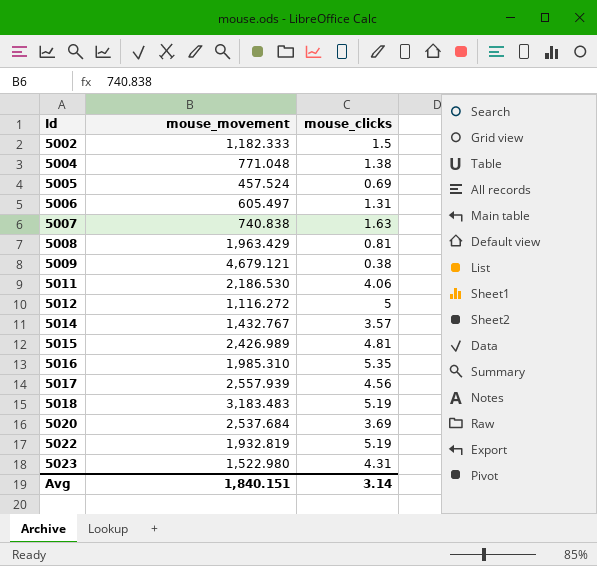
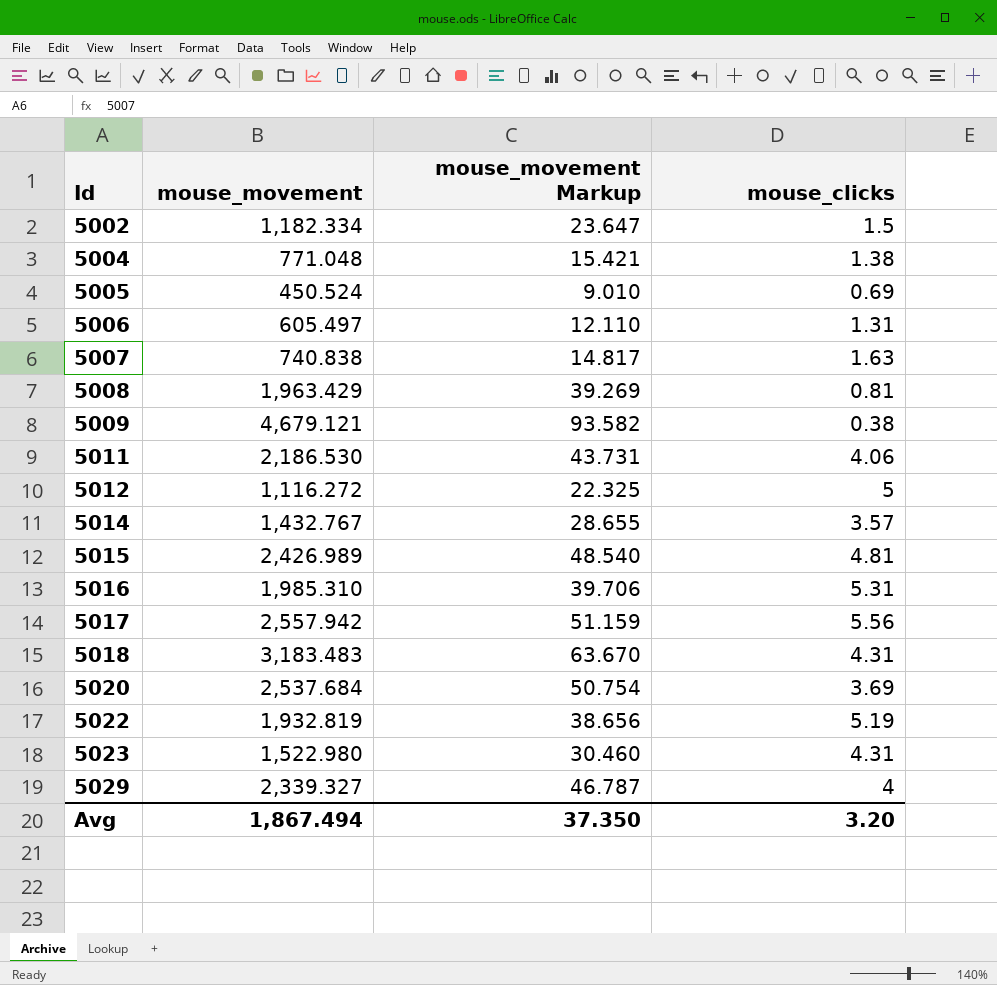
column mouse_movement Markup | formula: none -> [mouse_movement] * 0.02
5002 | mouse_movement: 1,182.333 -> 1,182.334
5005 | mouse_movement: 457.524 -> 450.524
5016 | mouse_clicks: 5.35 -> 5.31
5017 | mouse_movement: 2,557.939 -> 2,557.942
5017 | mouse_clicks: 4.56 -> 5.56
5018 | mouse_clicks: 5.19 -> 4.31
row 5029: none -> 2,339.327 | 46.787 | 4
Avg | mouse_movement: 1,840.151 -> 1,867.494
Avg | mouse_clicks: 3.14 -> 3.20

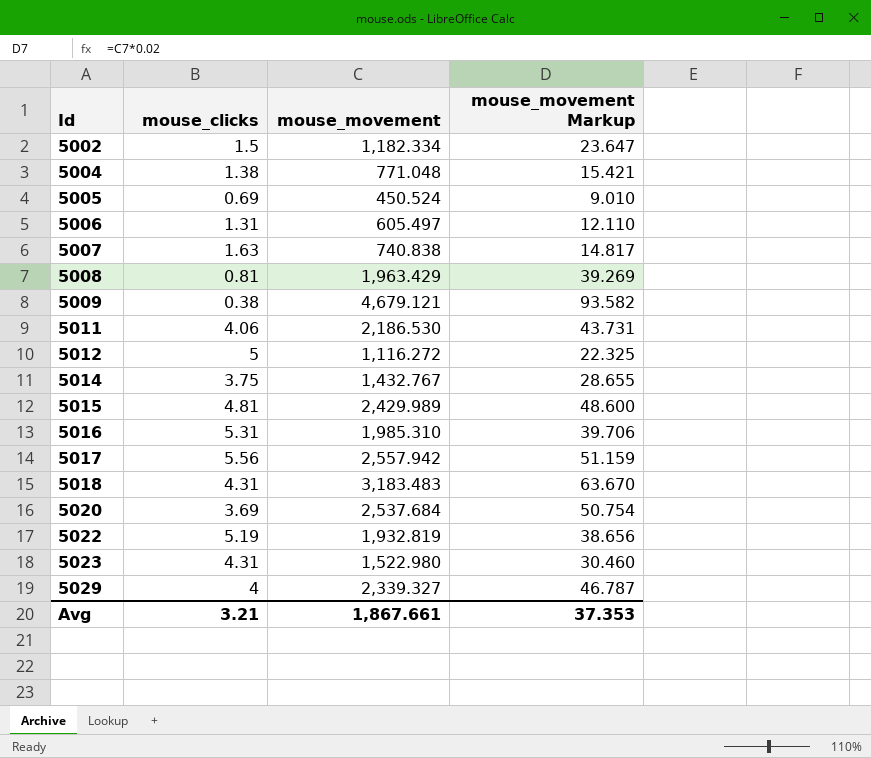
column mouse_clicks | position: 4 -> 2
5014 | mouse_clicks: 3.57 -> 3.75
5015 | mouse_movement: 2,426.989 -> 2,429.989
5015 | mouse_movement Markup: 48.540 -> 48.600
Avg | mouse_clicks: 3.20 -> 3.21
Avg | mouse_movement: 1,867.494 -> 1,867.661
Avg | mouse_movement Markup: 37.350 -> 37.353

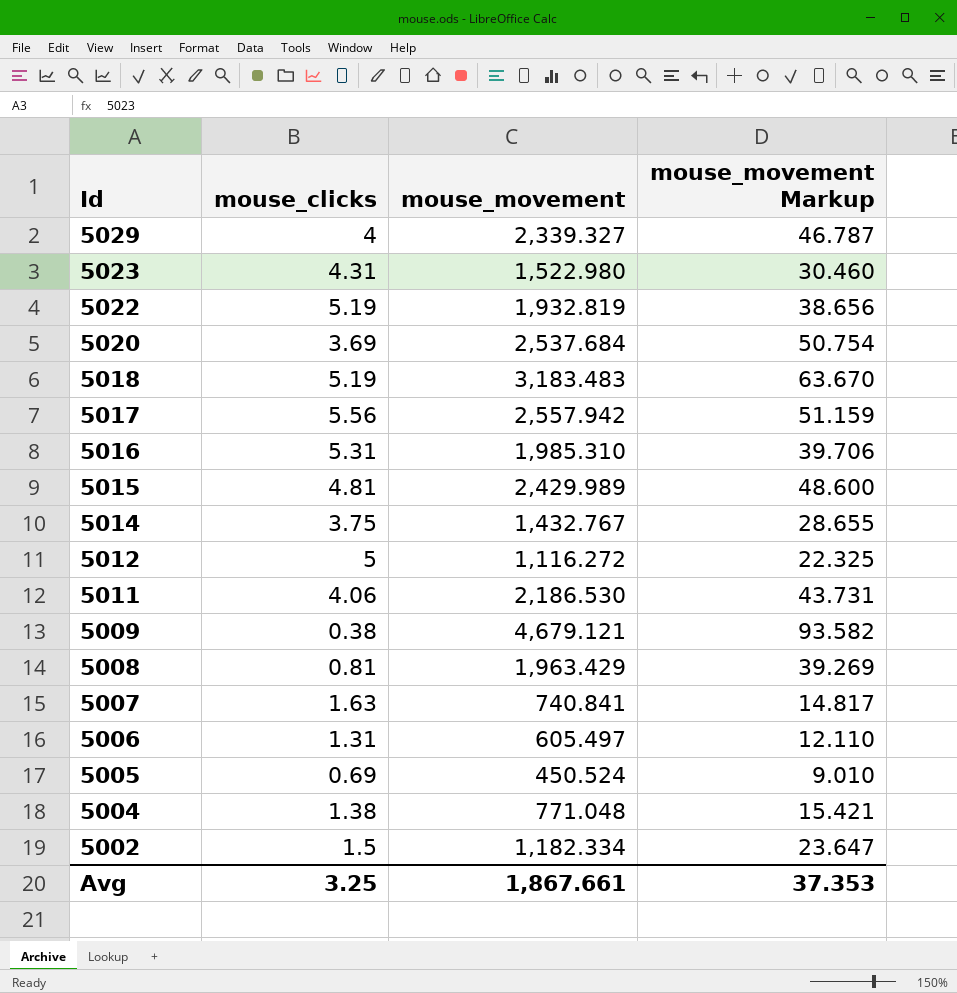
row order: Id ascending -> Id descending
5018 | mouse_clicks: 4.31 -> 5.19
5007 | mouse_movement: 740.838 -> 740.841
Avg | mouse_clicks: 3.21 -> 3.25

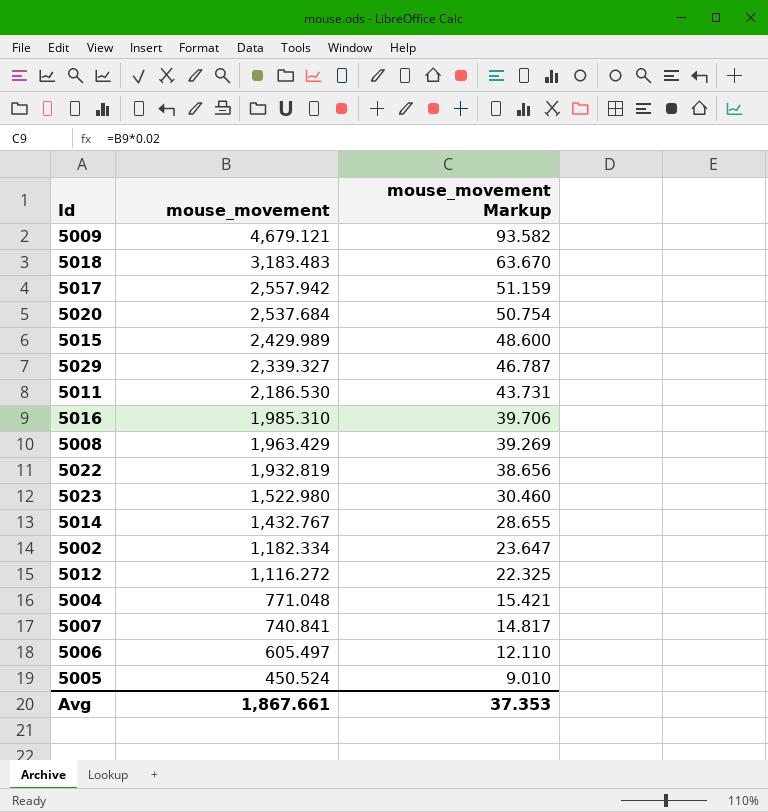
row order: Id descending -> mouse_movement descending
column mouse_clicks | position: 2 -> none

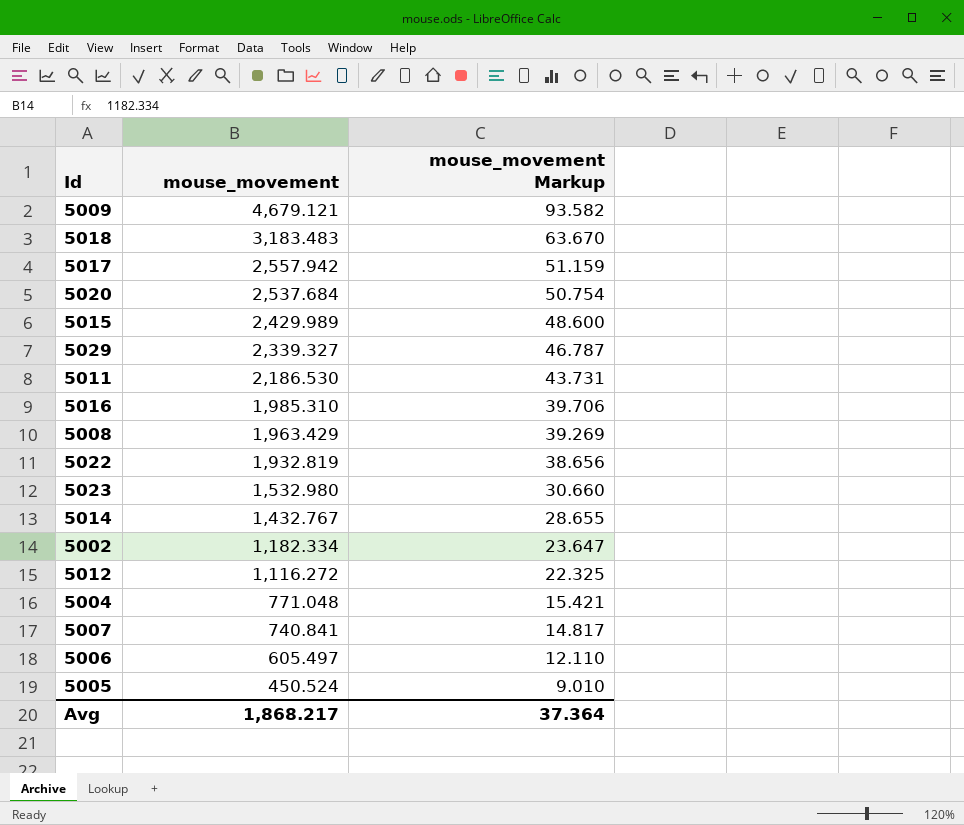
5023 | mouse_movement: 1,522.980 -> 1,532.980
5023 | mouse_movement Markup: 30.460 -> 30.660
Avg | mouse_movement: 1,867.661 -> 1,868.217
Avg | mouse_movement Markup: 37.353 -> 37.364

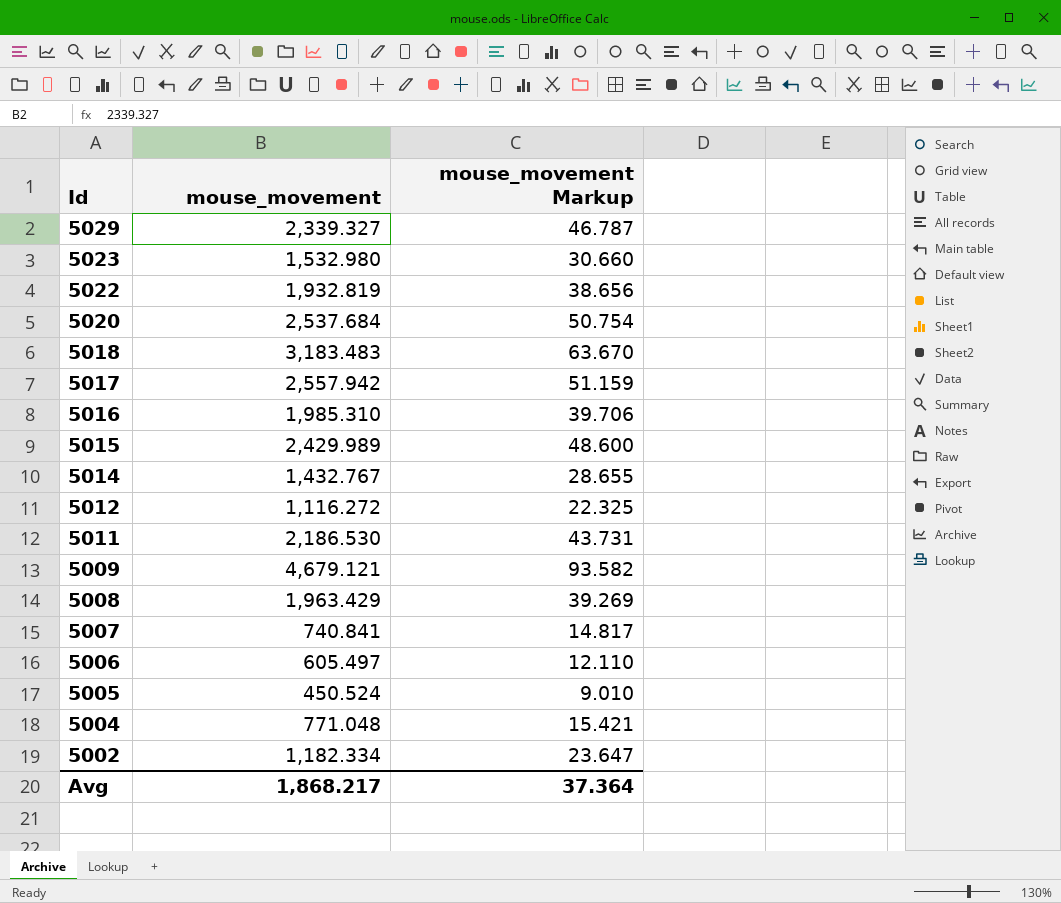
row order: mouse_movement descending -> Id descending

